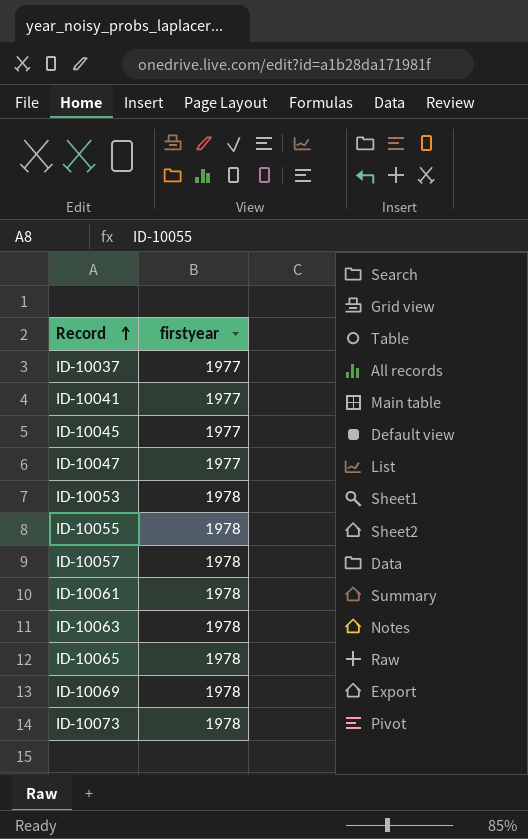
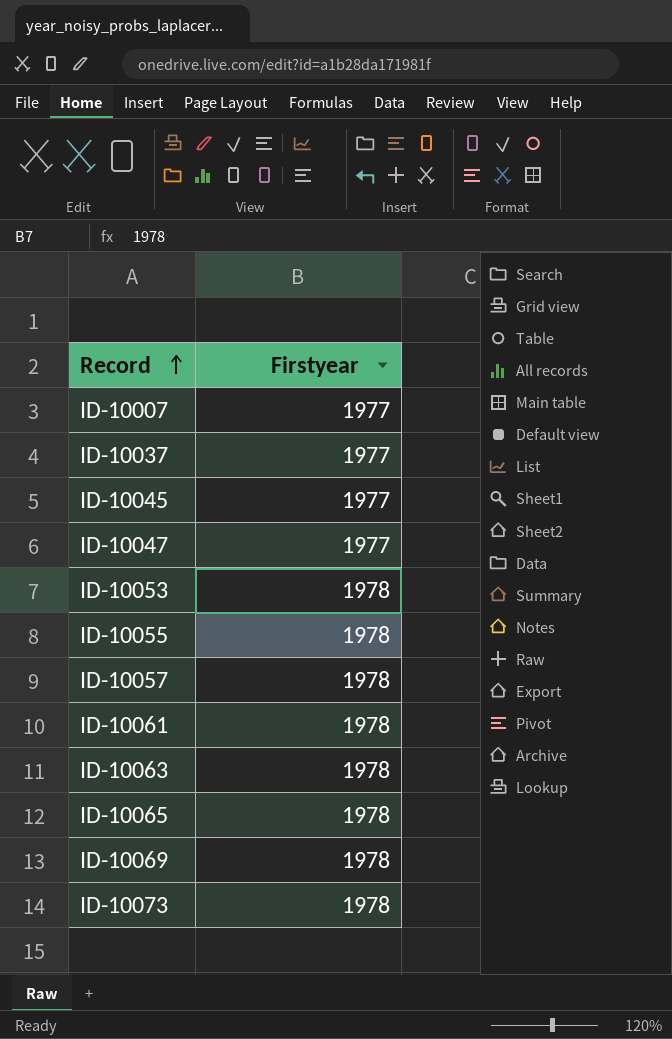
column name: firstyear -> Firstyear
row ID-10041: 1977 -> none
row ID-10007: none -> 1977

